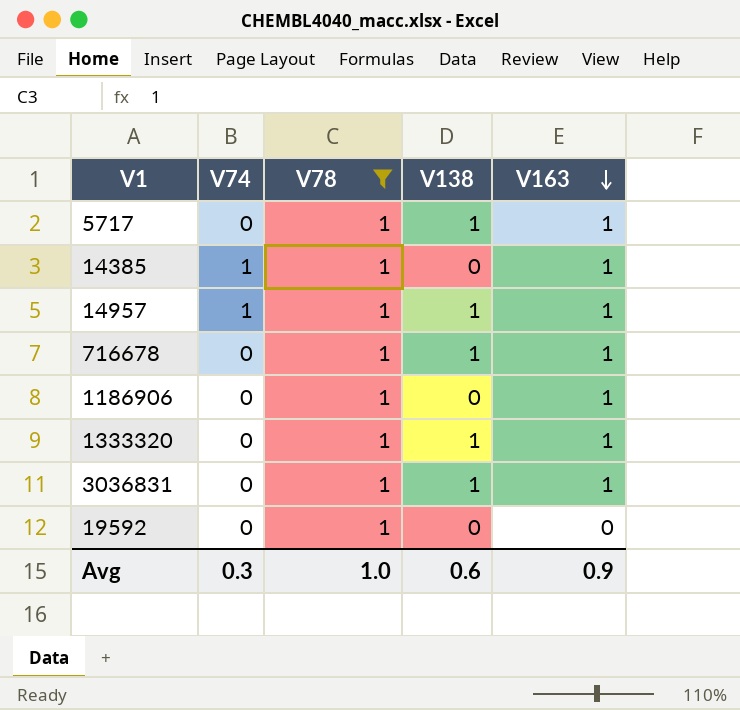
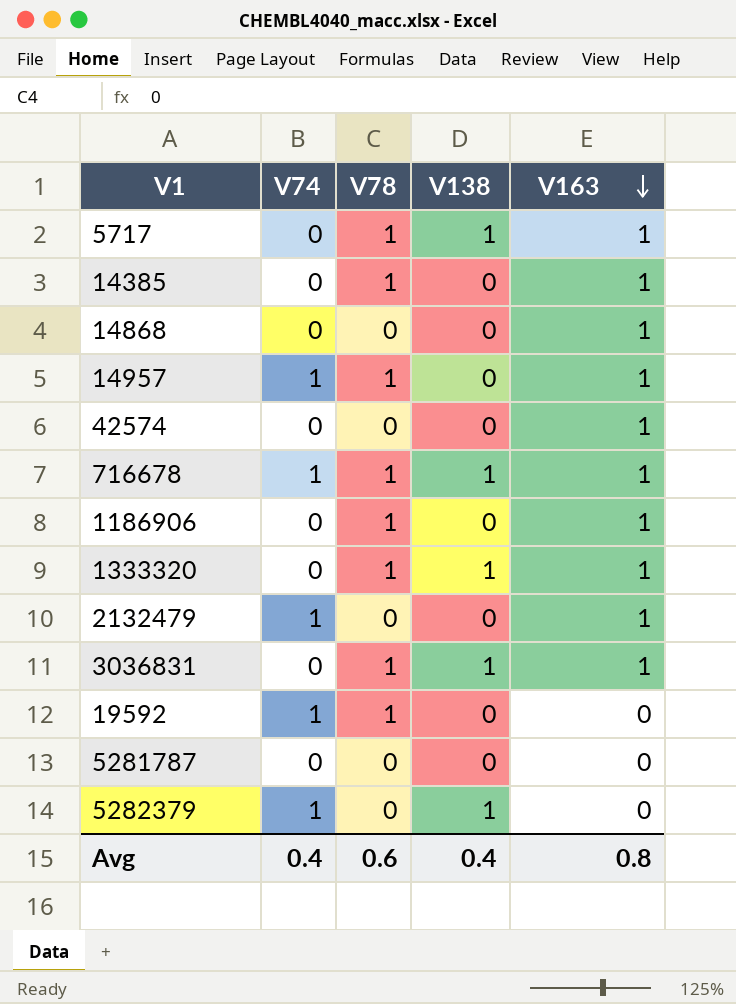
filter: V78 = 1 -> none
14385 | V74: 1 -> 0
14957 | V138: 1 -> 0
716678 | V74: 0 -> 1
19592 | V74: 0 -> 1
Avg | V74: 0.3 -> 0.4
Avg | V78: 1.0 -> 0.6
Avg | V138: 0.6 -> 0.4
Avg | V163: 0.9 -> 0.8

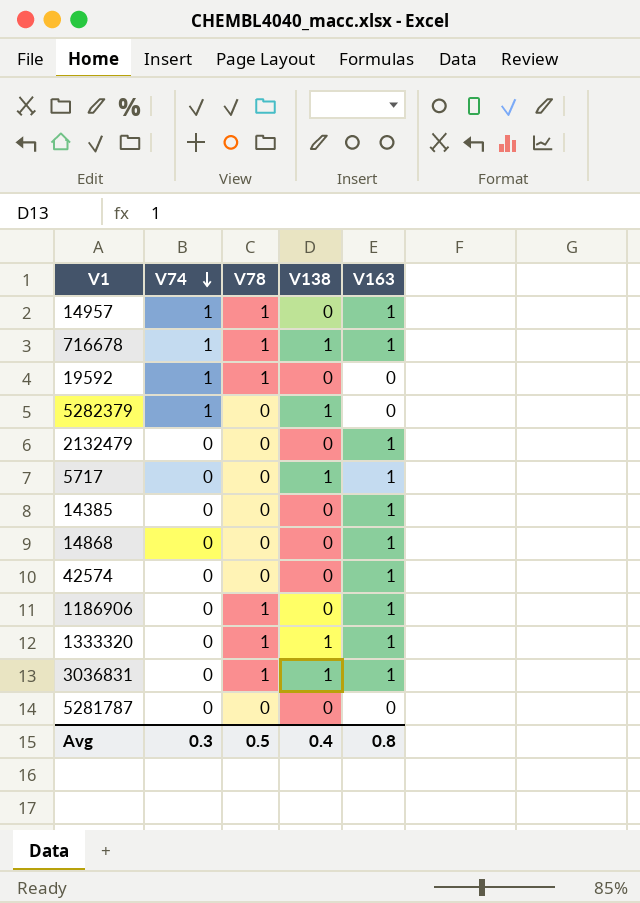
row order: V163 descending -> V74 descending
2132479 | V74: 1 -> 0
5717 | V78: 1 -> 0
14385 | V78: 1 -> 0
Avg | V74: 0.4 -> 0.3
Avg | V78: 0.6 -> 0.5

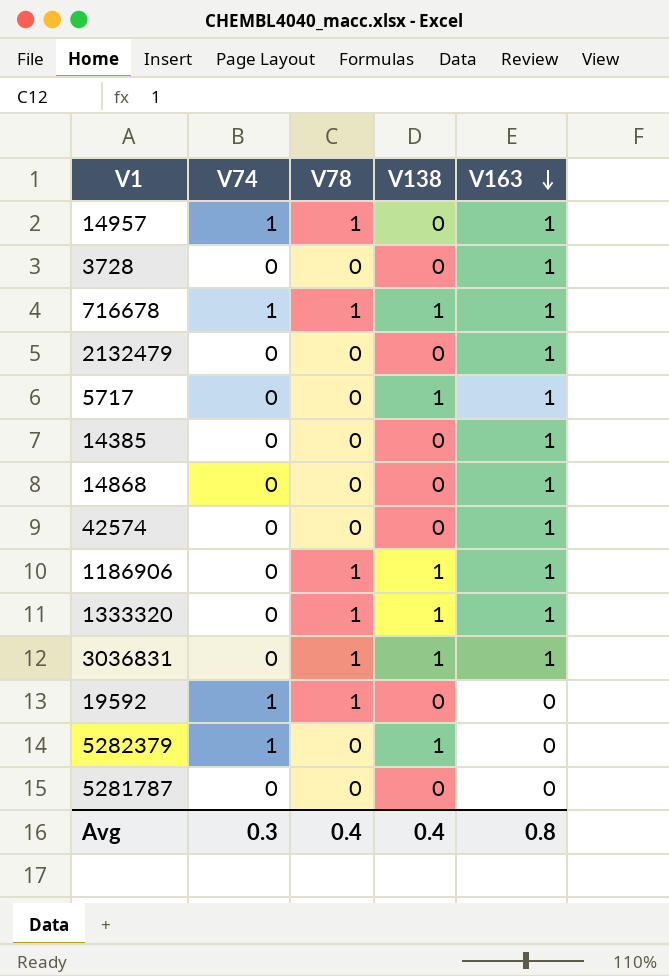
row order: V74 descending -> V163 descending
row 3728: none -> 0 | 0 | 0 | 1
1186906 | V138: 0 -> 1
Avg | V78: 0.5 -> 0.4

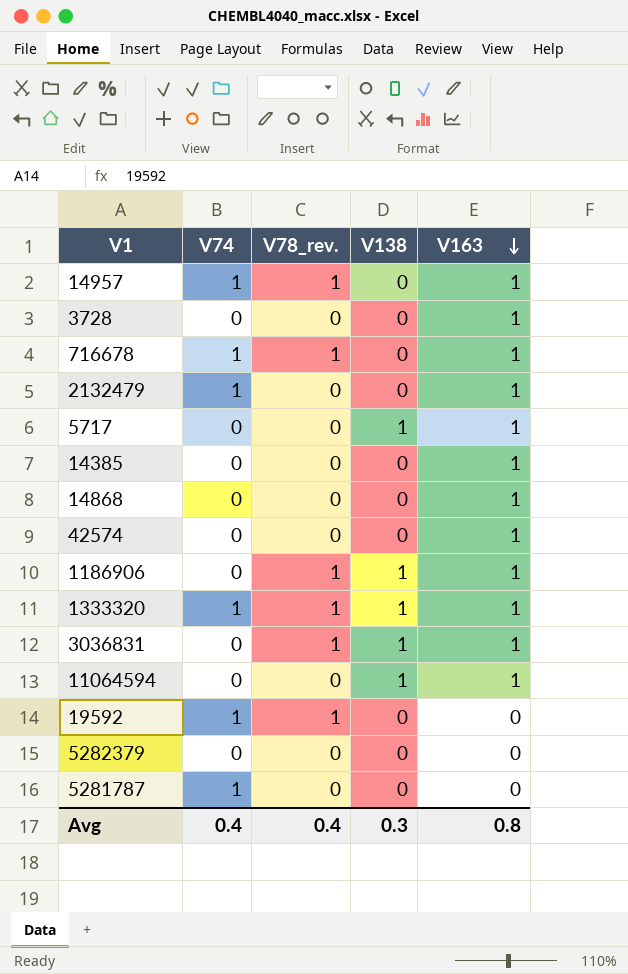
column name: V78 -> V78_rev.
716678 | V138: 1 -> 0
2132479 | V74: 0 -> 1
1333320 | V74: 0 -> 1
row 11064594: none -> 0 | 0 | 1 | 1
5282379 | V74: 1 -> 0
5282379 | V138: 1 -> 0
5281787 | V74: 0 -> 1
Avg | V74: 0.3 -> 0.4
Avg | V138: 0.4 -> 0.3

